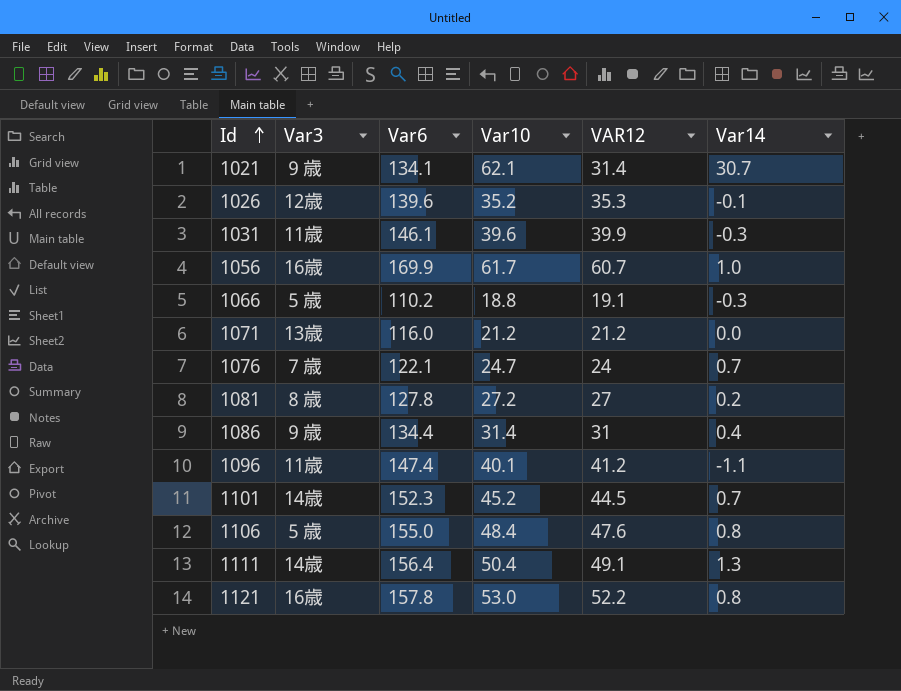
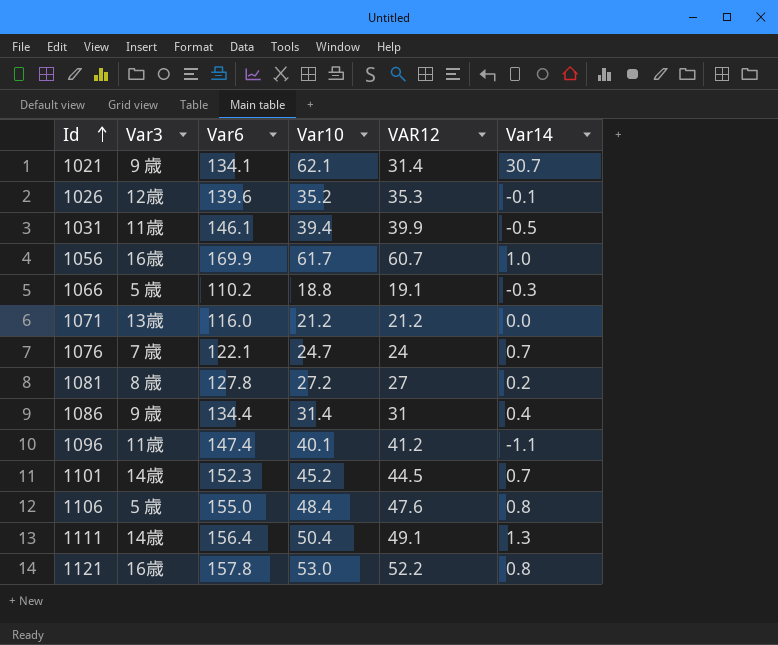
1031 | Var10: 39.6 -> 39.4
1031 | Var14: -0.3 -> -0.5

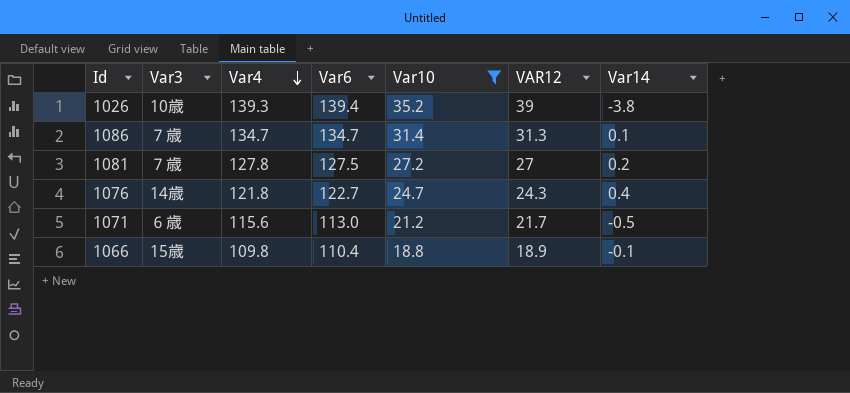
filter: none -> Var10 <= 35.2
row order: Id ascending -> Var4 descending
column Var4 | position: none -> 3
1026 | Var3: 12歳 -> 10歳
1026 | Var6: 139.6 -> 139.4
1026 | VAR12: 35.3 -> 39
1026 | Var14: -0.1 -> -3.8
1086 | Var3: ９歳 -> ７歳
1086 | Var6: 134.4 -> 134.7
1086 | VAR12: 31 -> 31.3
1086 | Var14: 0.4 -> 0.1
1081 | Var3: ８歳 -> ７歳
1081 | Var6: 127.8 -> 127.5
1076 | Var3: ７歳 -> 14歳
1076 | Var6: 122.1 -> 122.7
1076 | VAR12: 24 -> 24.3
1076 | Var14: 0.7 -> 0.4
1071 | Var3: 13歳 -> ６歳
1071 | Var6: 116.0 -> 113.0
1071 | VAR12: 21.2 -> 21.7
1071 | Var14: 0.0 -> -0.5
1066 | Var3: ５歳 -> 15歳
1066 | Var6: 110.2 -> 110.4
1066 | VAR12: 19.1 -> 18.9
1066 | Var14: -0.3 -> -0.1

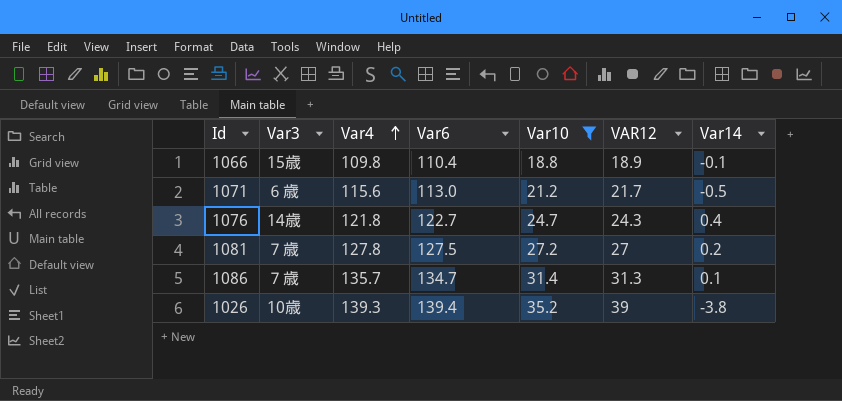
row order: Var4 descending -> Var4 ascending
1086 | Var4: 134.7 -> 135.7

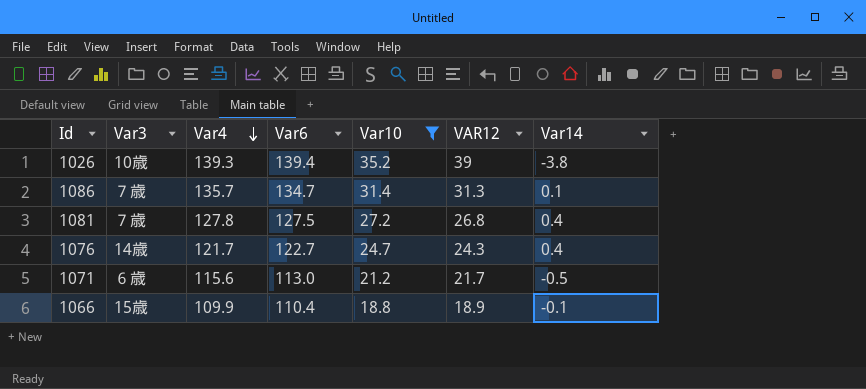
row order: Var4 ascending -> Var4 descending
1081 | VAR12: 27 -> 26.8
1081 | Var14: 0.2 -> 0.4
1076 | Var4: 121.8 -> 121.7
1066 | Var4: 109.8 -> 109.9

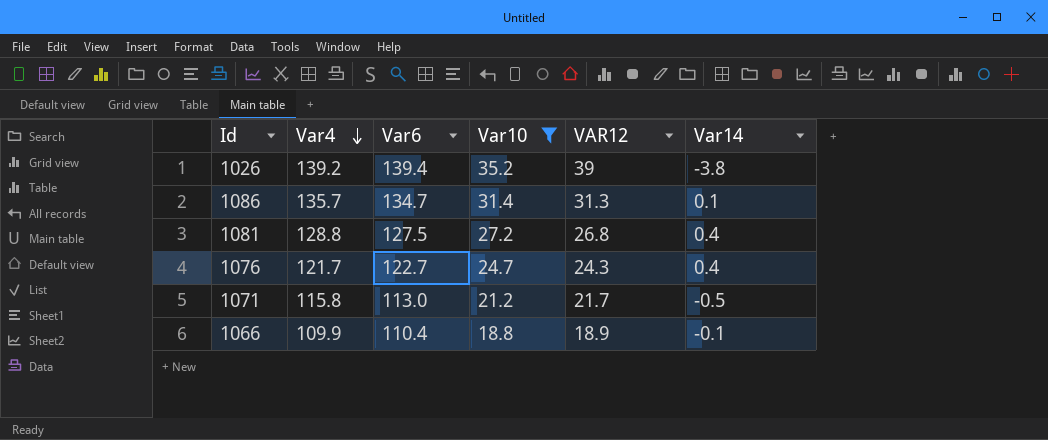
column Var3 | position: 2 -> none
1026 | Var4: 139.3 -> 139.2
1081 | Var4: 127.8 -> 128.8
1071 | Var4: 115.6 -> 115.8

